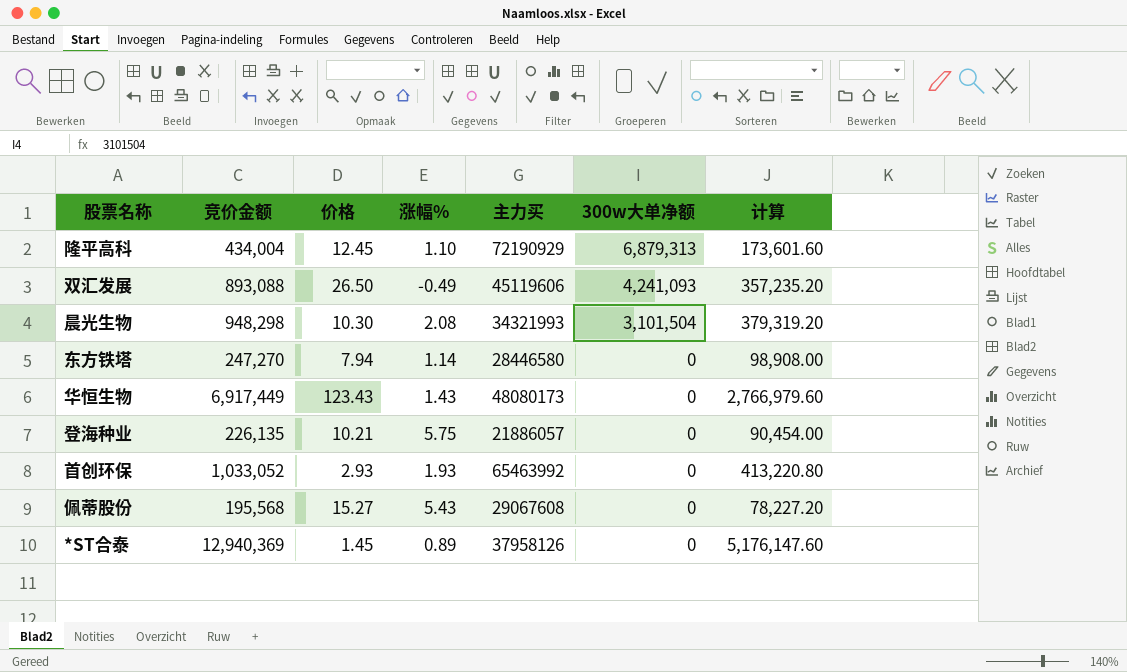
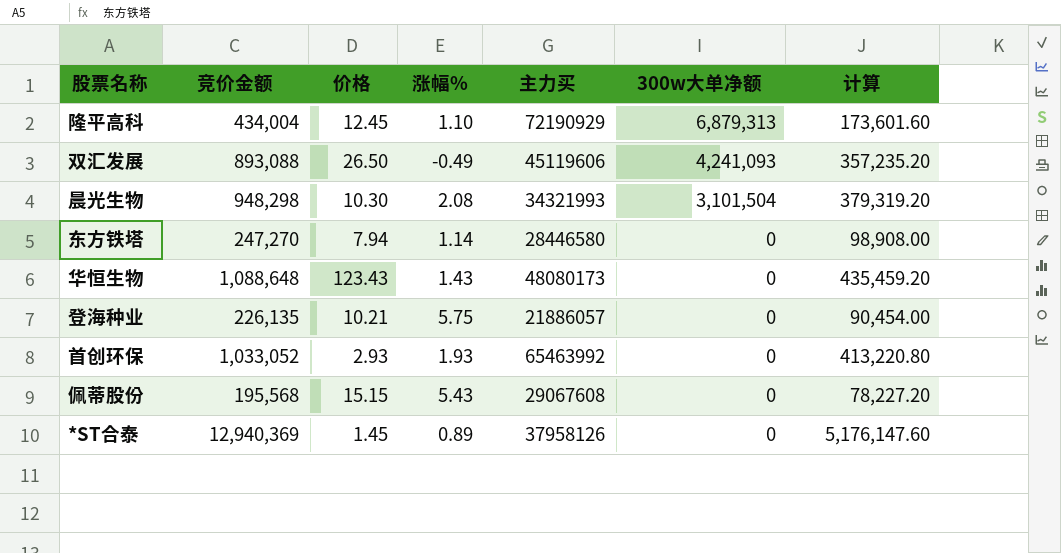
华恒生物 | 竞价金额: 6,917,449 -> 1,088,648
华恒生物 | 计算: 2,766,979.60 -> 435,459.20
佩蒂股份 | 价格: 15.27 -> 15.15

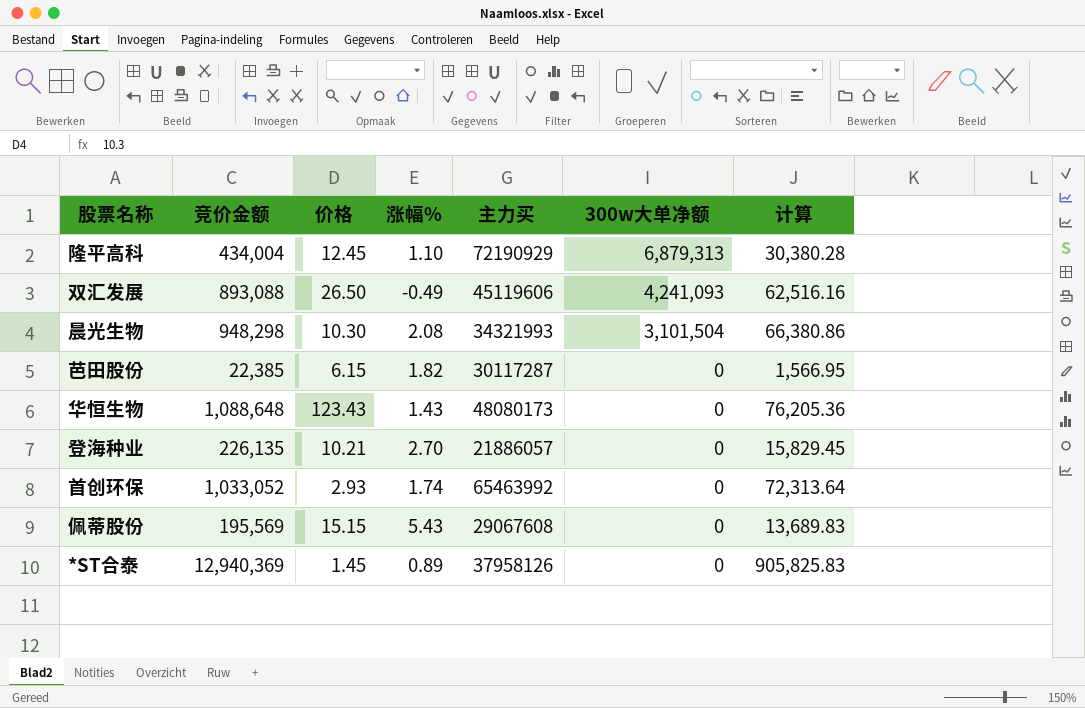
column 计算 | formula: [竞价金额] * 0.4 -> [竞价金额] * 0.07
row 东方铁塔: 247,270 | 7.94 | 1.14 | 28446580 | 0 | 98,908.00 -> none
row 芭田股份: none -> 22,385 | 6.15 | 1.82 | 30117287 | 0 | 1,566.95
登海种业 | 涨幅%: 5.75 -> 2.70
首创环保 | 涨幅%: 1.93 -> 1.74
佩蒂股份 | 竞价金额: 195,568 -> 195,569

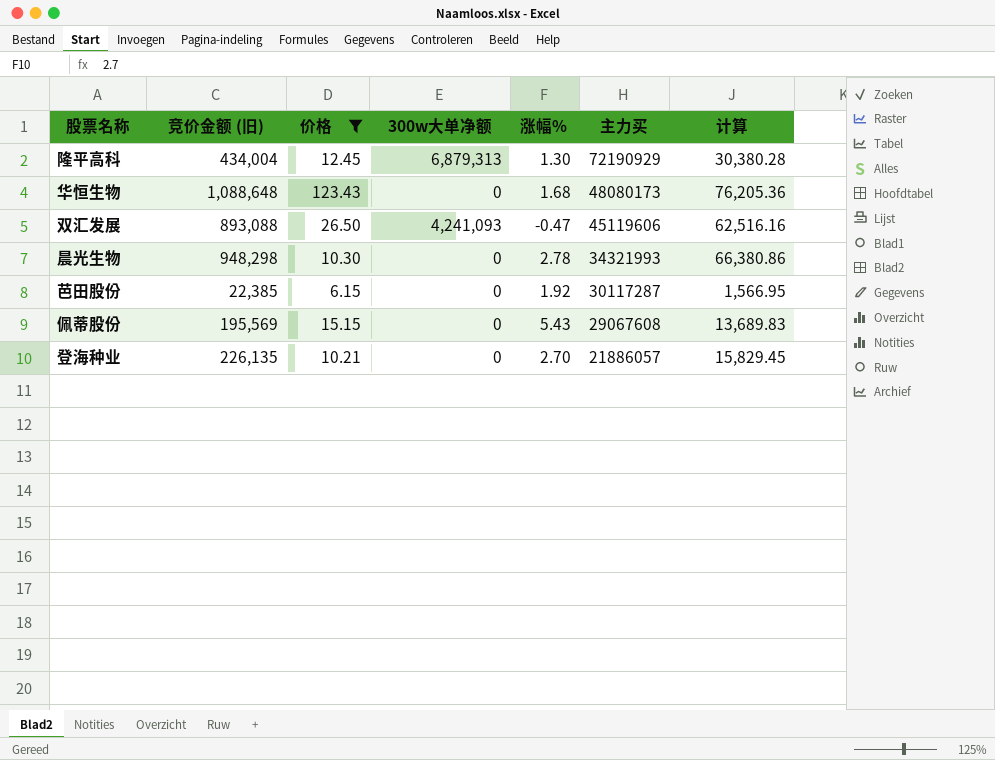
filter: none -> 价格 >= 6.15
row order: 300w大单净额 descending -> 主力买 descending
column name: 竞价金额 -> 竞价金额 (旧)
column 300w大单净额 | position: 6 -> 4
隆平高科 | 涨幅%: 1.10 -> 1.30
华恒生物 | 涨幅%: 1.43 -> 1.68
双汇发展 | 涨幅%: -0.49 -> -0.47
晨光生物 | 300w大单净额: 3,101,504 -> 0
晨光生物 | 涨幅%: 2.08 -> 2.78
芭田股份 | 涨幅%: 1.82 -> 1.92

